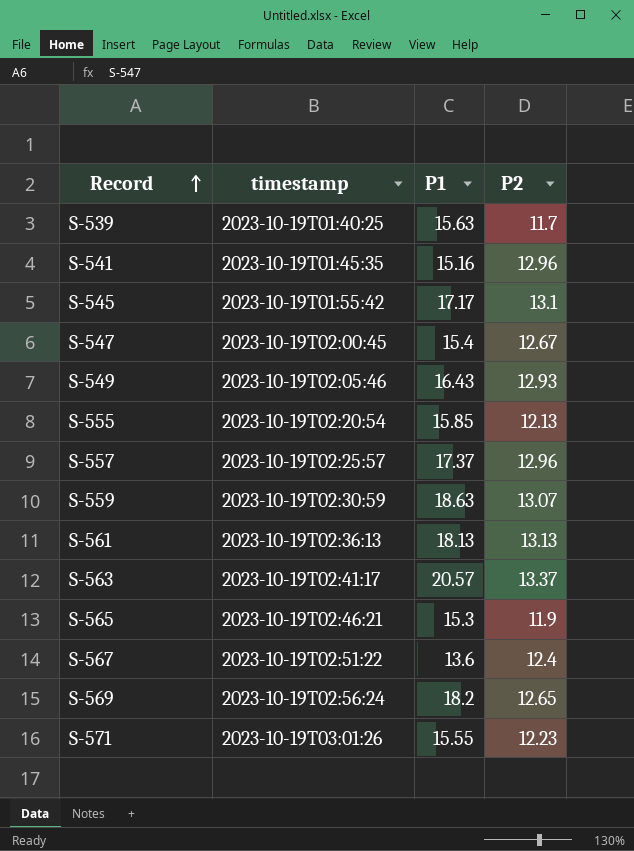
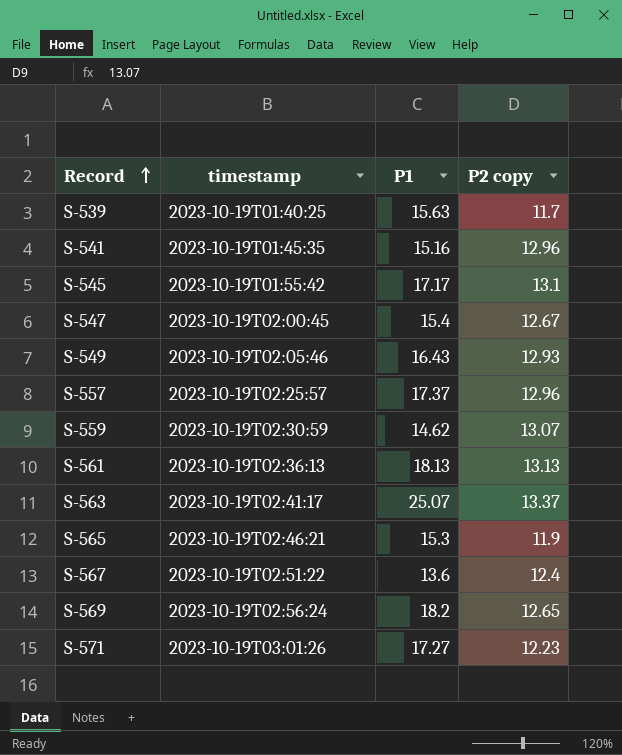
column name: P2 -> P2 copy
row S-555: 2023-10-19T02:20:54 | 15.85 | 12.13 -> none
S-559 | P1: 18.63 -> 14.62
S-563 | P1: 20.57 -> 25.07
S-571 | P1: 15.55 -> 17.27

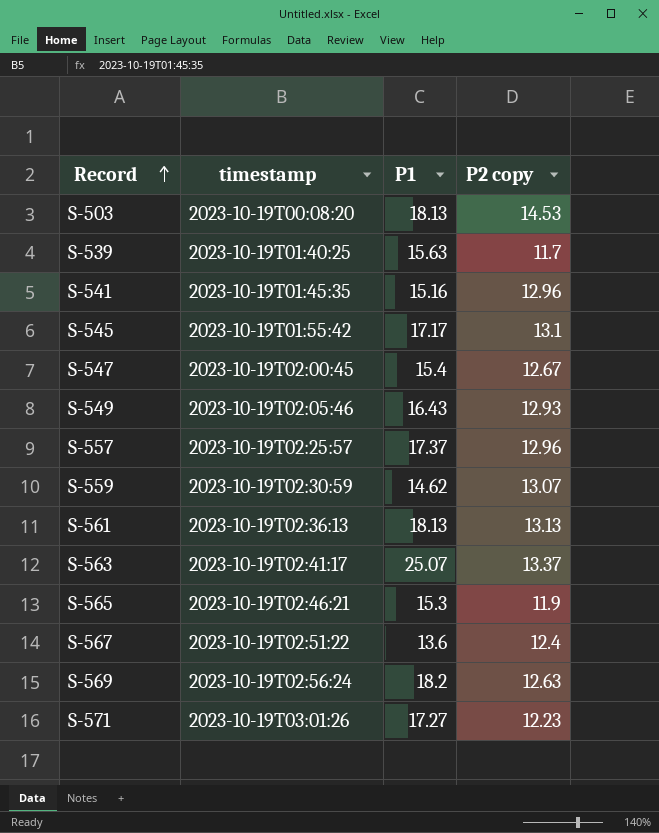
row S-503: none -> 2023-10-19T00:08:20 | 18.13 | 14.53
S-569 | P2 copy: 12.65 -> 12.63

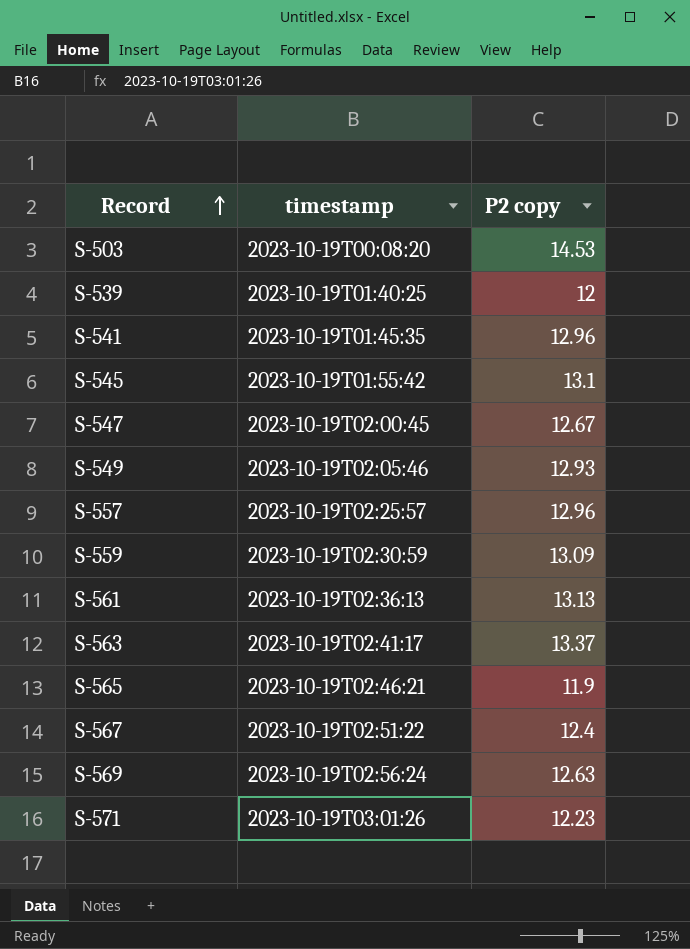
column P1 | position: 3 -> none
S-539 | P2 copy: 11.7 -> 12
S-559 | P2 copy: 13.07 -> 13.09

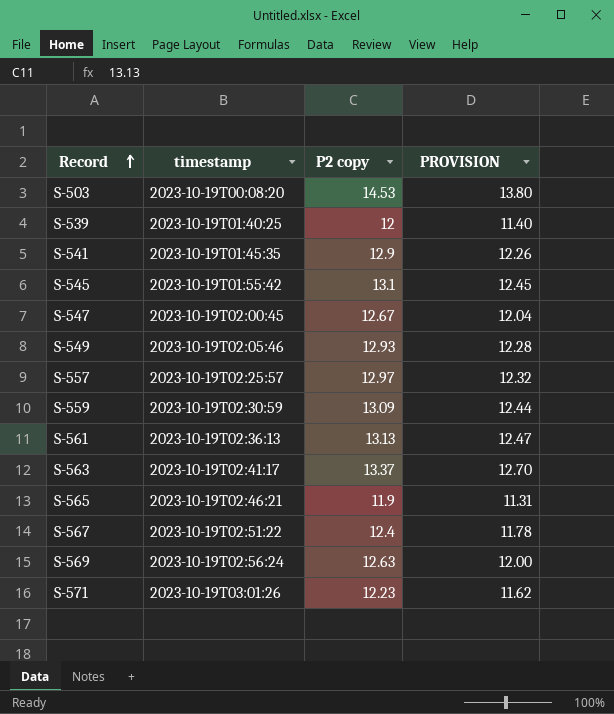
column PROVISION | formula: none -> [P2 copy] * 0.95
S-541 | P2 copy: 12.96 -> 12.9
S-557 | P2 copy: 12.96 -> 12.97

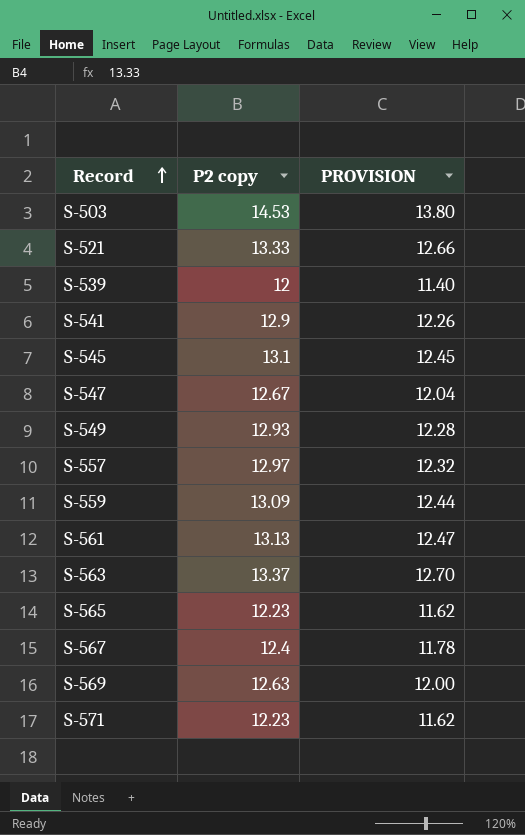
column timestamp | position: 2 -> none
row S-521: none -> 13.33 | 12.66
S-565 | P2 copy: 11.9 -> 12.23
S-565 | PROVISION: 11.31 -> 11.62

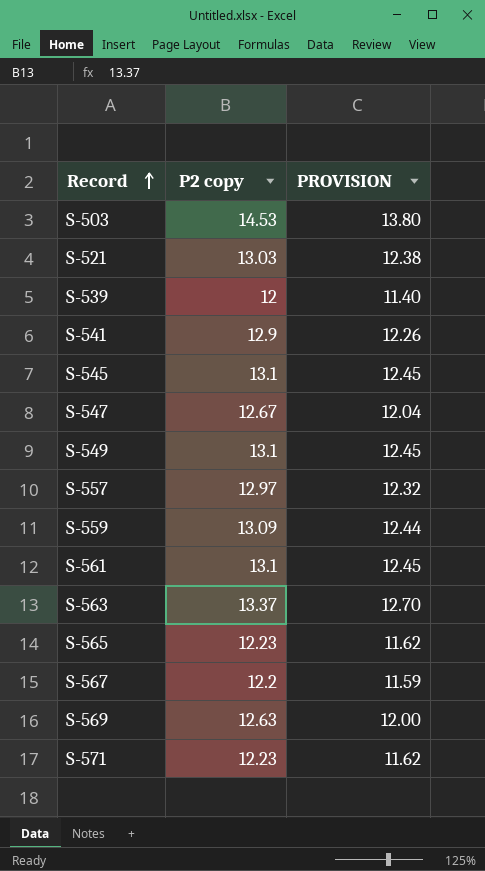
S-521 | P2 copy: 13.33 -> 13.03
S-521 | PROVISION: 12.66 -> 12.38
S-549 | P2 copy: 12.93 -> 13.1
S-549 | PROVISION: 12.28 -> 12.45
S-561 | P2 copy: 13.13 -> 13.1
S-561 | PROVISION: 12.47 -> 12.45
S-567 | P2 copy: 12.4 -> 12.2
S-567 | PROVISION: 11.78 -> 11.59

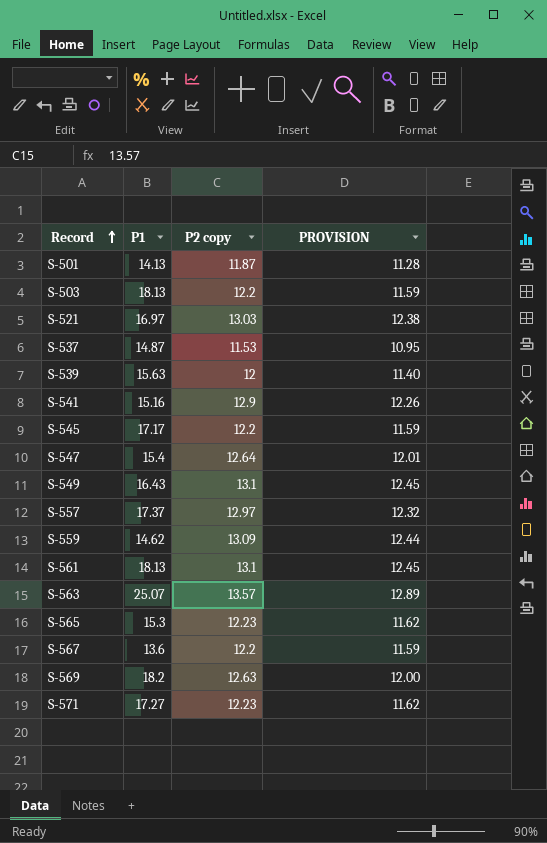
column P1 | position: none -> 2
row S-501: none -> 14.13 | 11.87 | 11.28
S-503 | P2 copy: 14.53 -> 12.2
S-503 | PROVISION: 13.80 -> 11.59
row S-537: none -> 14.87 | 11.53 | 10.95
S-545 | P2 copy: 13.1 -> 12.2
S-545 | PROVISION: 12.45 -> 11.59
S-547 | P2 copy: 12.67 -> 12.64
S-547 | PROVISION: 12.04 -> 12.01
S-563 | P2 copy: 13.37 -> 13.57
S-563 | PROVISION: 12.70 -> 12.89

